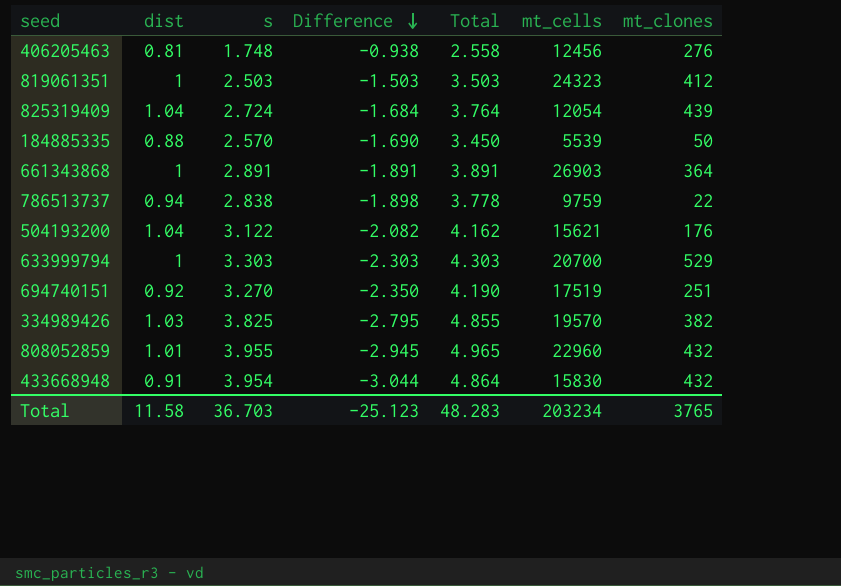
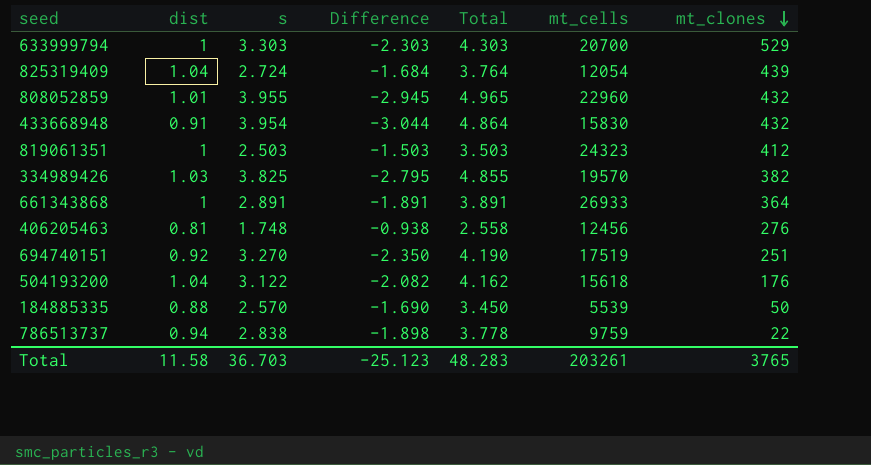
row order: Difference descending -> mt_clones descending
661343868 | mt_cells: 26903 -> 26933
504193200 | mt_cells: 15621 -> 15618
Total | mt_cells: 203234 -> 203261

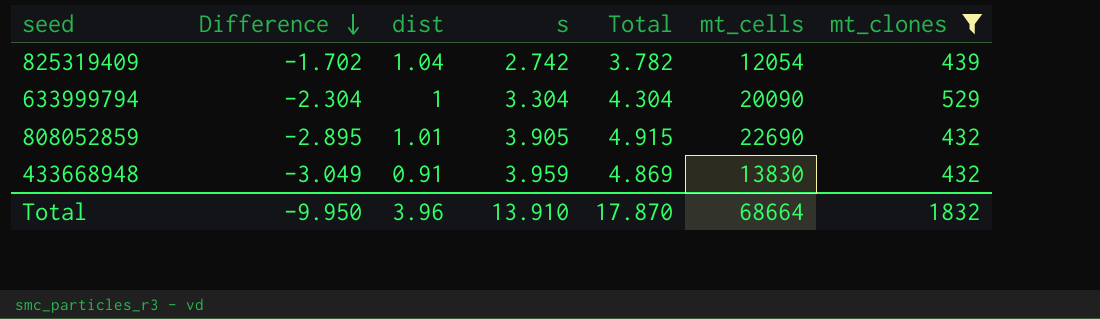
filter: none -> mt_clones >= 432
row order: mt_clones descending -> Difference descending
column Difference | position: 4 -> 2
825319409 | Difference: -1.684 -> -1.702
825319409 | s: 2.724 -> 2.742
825319409 | Total: 3.764 -> 3.782
633999794 | Difference: -2.303 -> -2.304
633999794 | s: 3.303 -> 3.304
633999794 | Total: 4.303 -> 4.304
633999794 | mt_cells: 20700 -> 20090
808052859 | Difference: -2.945 -> -2.895
808052859 | s: 3.955 -> 3.905
808052859 | Total: 4.965 -> 4.915
808052859 | mt_cells: 22960 -> 22690
433668948 | Difference: -3.044 -> -3.049
433668948 | s: 3.954 -> 3.959
433668948 | Total: 4.864 -> 4.869
433668948 | mt_cells: 15830 -> 13830
Total | Difference: -25.123 -> -9.950
Total | dist: 11.58 -> 3.96
Total | s: 36.703 -> 13.910
Total | Total: 48.283 -> 17.870
Total | mt_cells: 203261 -> 68664
Total | mt_clones: 3765 -> 1832

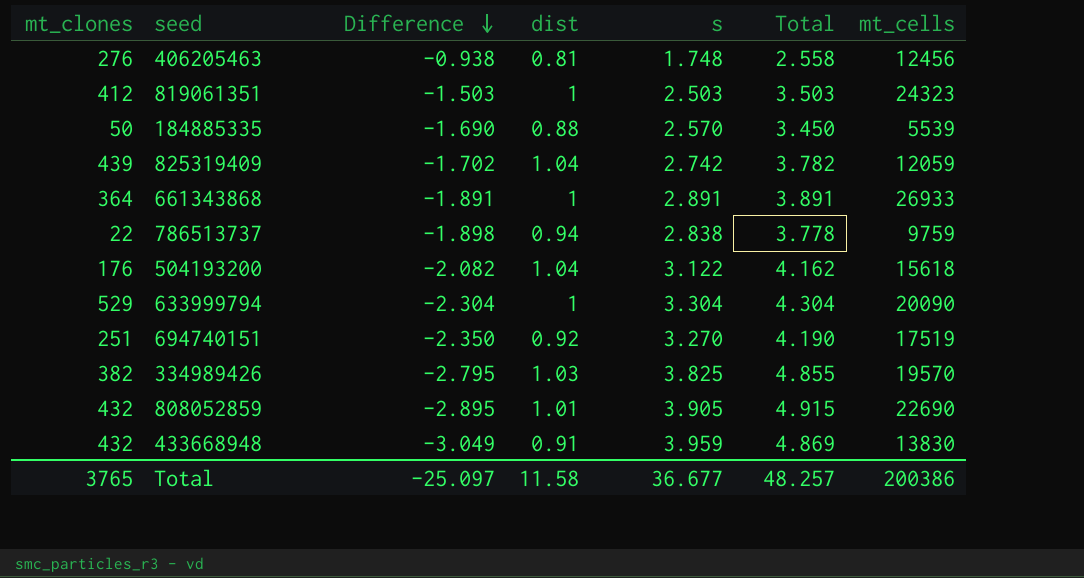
filter: mt_clones >= 432 -> none
column mt_clones | position: 7 -> 1
825319409 | mt_cells: 12054 -> 12059
Total | mt_clones: 1832 -> 3765
Total | Difference: -9.950 -> -25.097
Total | dist: 3.96 -> 11.58
Total | s: 13.910 -> 36.677
Total | Total: 17.870 -> 48.257
Total | mt_cells: 68664 -> 200386

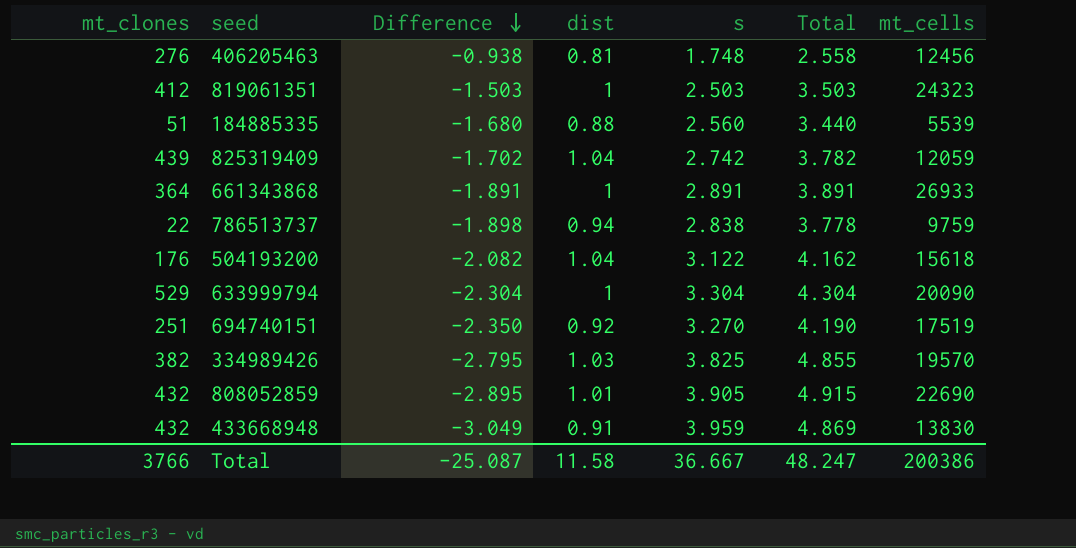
184885335 | mt_clones: 50 -> 51
184885335 | Difference: -1.690 -> -1.680
184885335 | s: 2.570 -> 2.560
184885335 | Total: 3.450 -> 3.440
Total | mt_clones: 3765 -> 3766
Total | Difference: -25.097 -> -25.087
Total | s: 36.677 -> 36.667
Total | Total: 48.257 -> 48.247

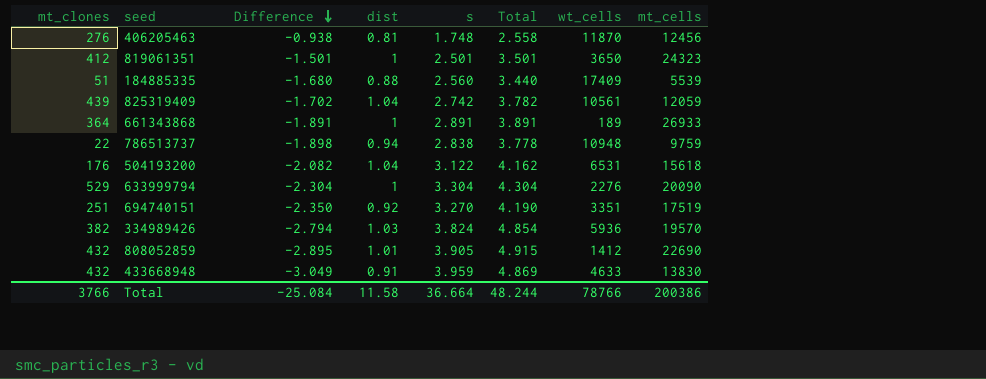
column wt_cells | position: none -> 7
819061351 | Difference: -1.503 -> -1.501
819061351 | s: 2.503 -> 2.501
819061351 | Total: 3.503 -> 3.501
334989426 | Difference: -2.795 -> -2.794
334989426 | s: 3.825 -> 3.824
334989426 | Total: 4.855 -> 4.854
Total | Difference: -25.087 -> -25.084
Total | s: 36.667 -> 36.664
Total | Total: 48.247 -> 48.244

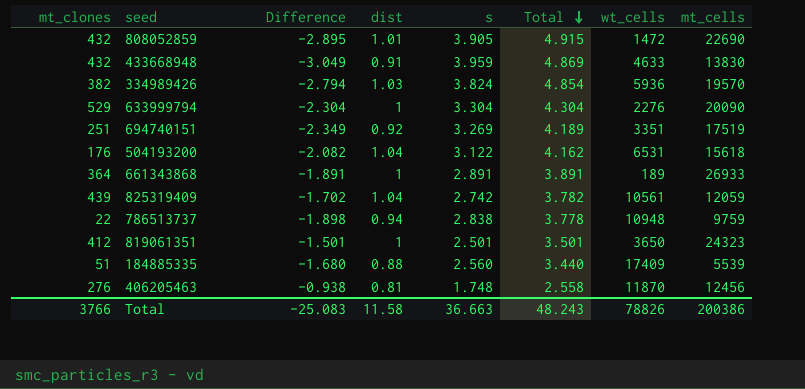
row order: Difference descending -> Total descending
808052859 | wt_cells: 1412 -> 1472
694740151 | Difference: -2.350 -> -2.349
694740151 | s: 3.270 -> 3.269
694740151 | Total: 4.190 -> 4.189
Total | Difference: -25.084 -> -25.083
Total | s: 36.664 -> 36.663
Total | Total: 48.244 -> 48.243
Total | wt_cells: 78766 -> 78826

